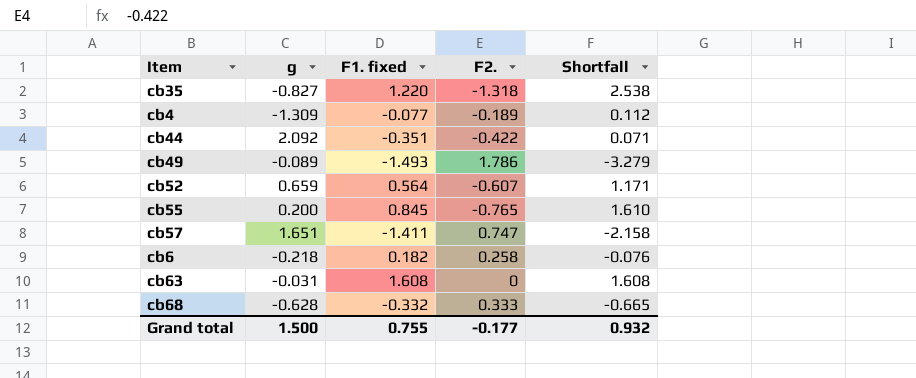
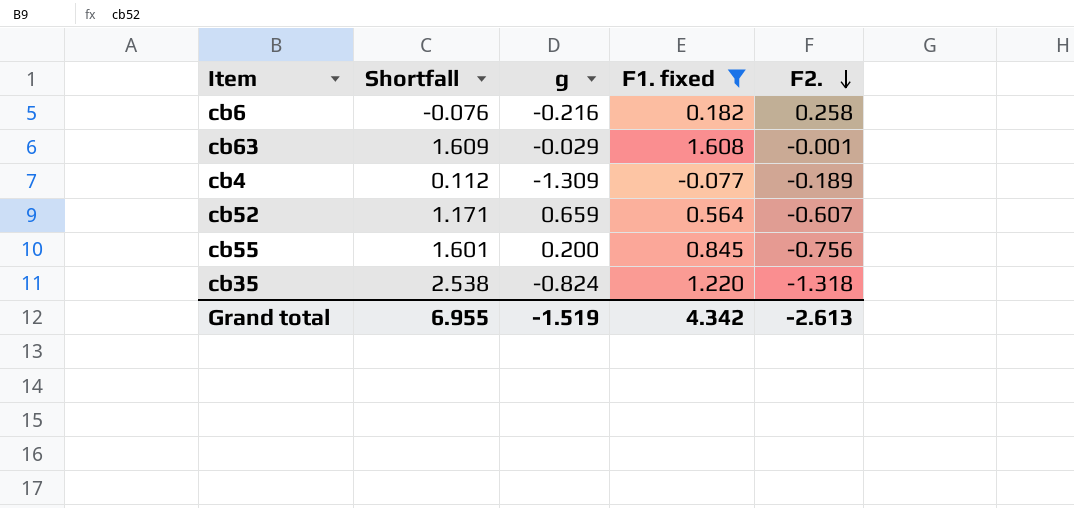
filter: none -> F1. fixed >= -0.077
row order: none -> F2. descending
column Shortfall | position: 5 -> 2
cb6 | g: -0.218 -> -0.216
cb63 | Shortfall: 1.608 -> 1.609
cb63 | g: -0.031 -> -0.029
cb63 | F2.: 0 -> -0.001
cb55 | Shortfall: 1.610 -> 1.601
cb55 | F2.: -0.765 -> -0.756
cb35 | g: -0.827 -> -0.824
Grand total | Shortfall: 0.932 -> 6.955
Grand total | g: 1.500 -> -1.519
Grand total | F1. fixed: 0.755 -> 4.342
Grand total | F2.: -0.177 -> -2.613

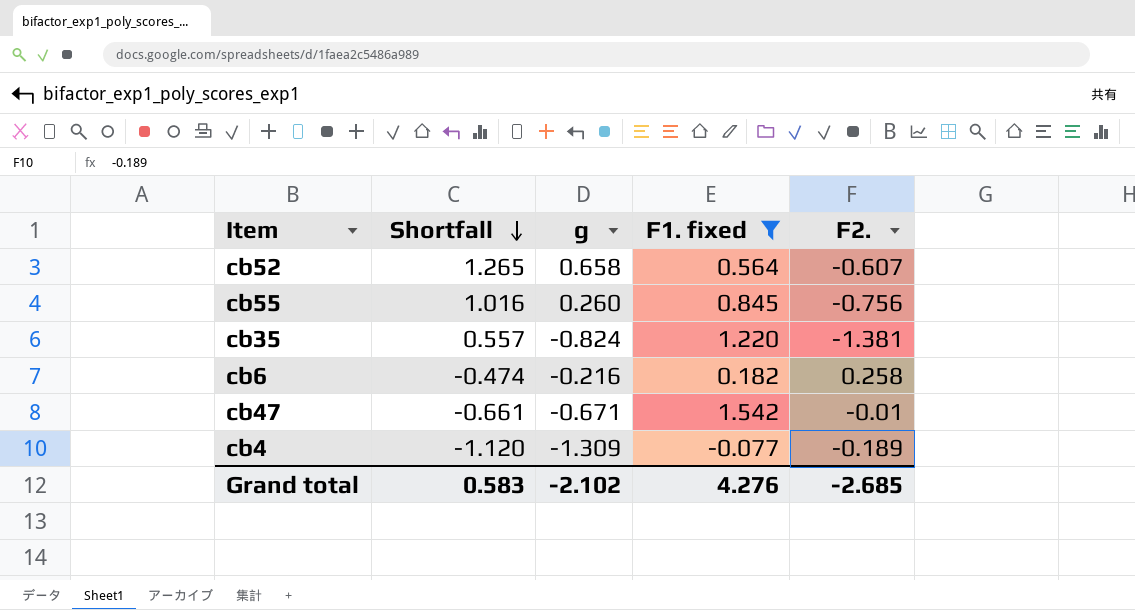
row order: F2. descending -> Shortfall descending
column Shortfall | formula: [F1. fixed] - [F2.] -> [g] - [F2.]
row cb63: 1.609 | -0.029 | 1.608 | -0.001 -> none
cb52 | g: 0.659 -> 0.658
cb55 | g: 0.200 -> 0.260
cb35 | F2.: -1.318 -> -1.381
row cb47: none -> -0.661 | -0.671 | 1.542 | -0.01
Grand total | Shortfall: 6.955 -> 0.583
Grand total | g: -1.519 -> -2.102
Grand total | F1. fixed: 4.342 -> 4.276
Grand total | F2.: -2.613 -> -2.685

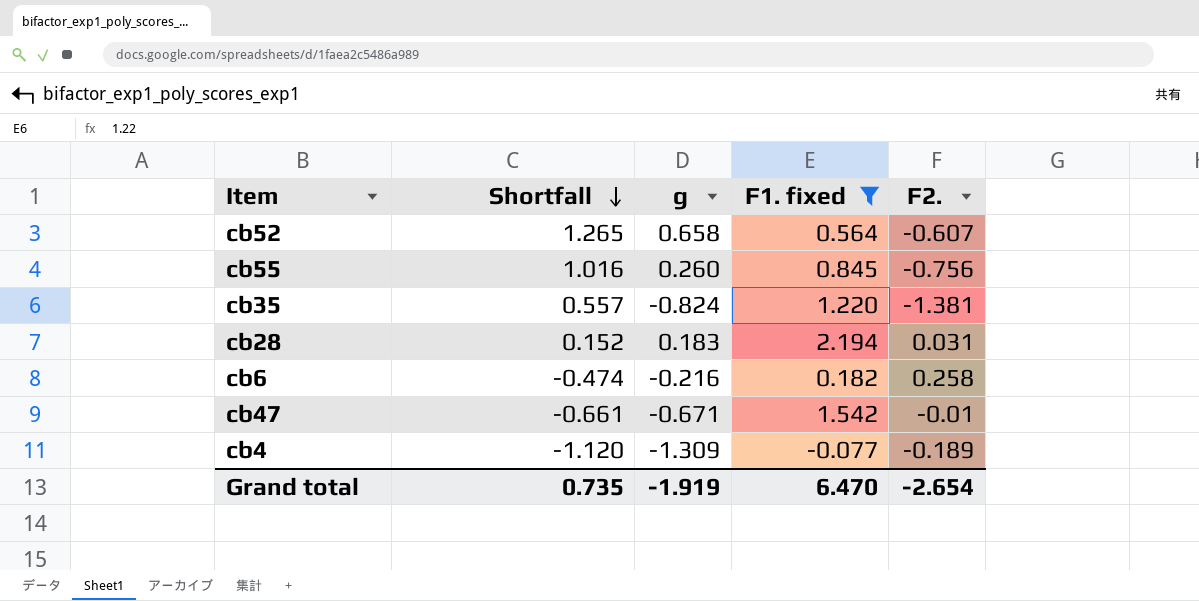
row cb28: none -> 0.152 | 0.183 | 2.194 | 0.031
Grand total | Shortfall: 0.583 -> 0.735
Grand total | g: -2.102 -> -1.919
Grand total | F1. fixed: 4.276 -> 6.470
Grand total | F2.: -2.685 -> -2.654

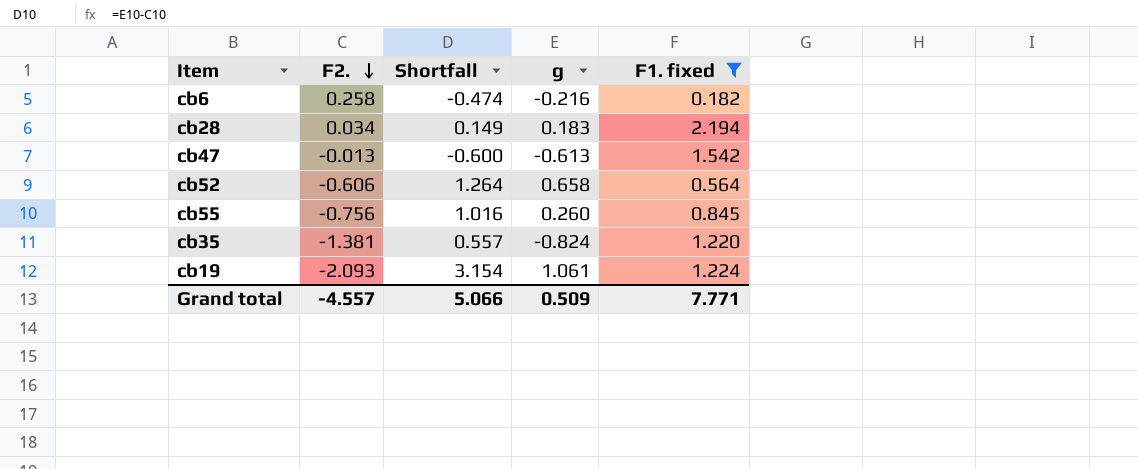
row order: Shortfall descending -> F2. descending
column F2. | position: 5 -> 2
row cb4: -1.120 | -1.309 | -0.077 | -0.189 -> none
cb28 | F2.: 0.031 -> 0.034
cb28 | Shortfall: 0.152 -> 0.149
cb47 | F2.: -0.01 -> -0.013
cb47 | Shortfall: -0.661 -> -0.600
cb47 | g: -0.671 -> -0.613
cb52 | F2.: -0.607 -> -0.606
cb52 | Shortfall: 1.265 -> 1.264
row cb19: none -> -2.093 | 3.154 | 1.061 | 1.224
Grand total | F2.: -2.654 -> -4.557
Grand total | Shortfall: 0.735 -> 5.066
Grand total | g: -1.919 -> 0.509
Grand total | F1. fixed: 6.470 -> 7.771

